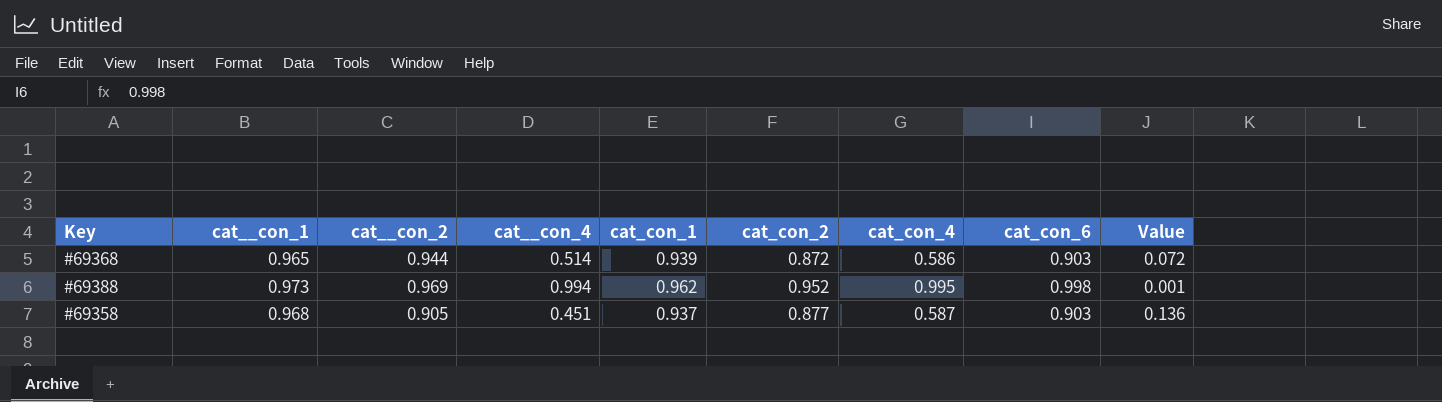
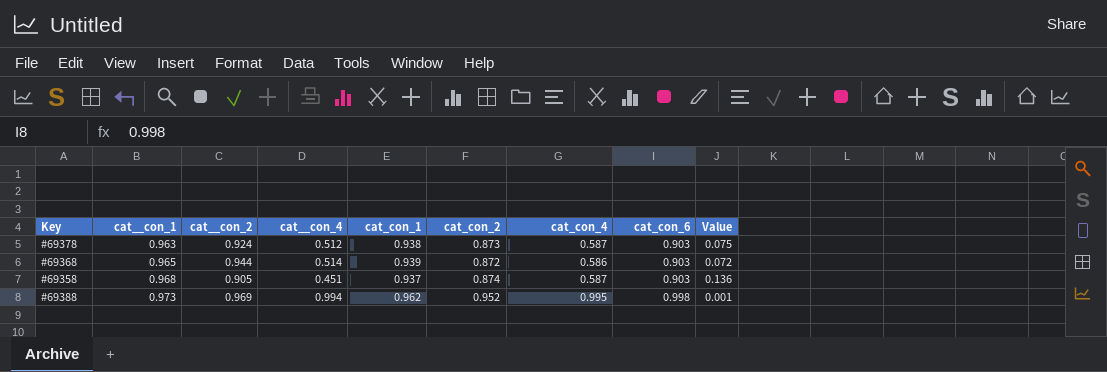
row order: none -> cat__con_1 ascending
row #69378: none -> 0.963 | 0.924 | 0.512 | 0.938 | 0.873 | 0.587 | 0.903 | 0.075
#69358 | cat_con_2: 0.877 -> 0.874

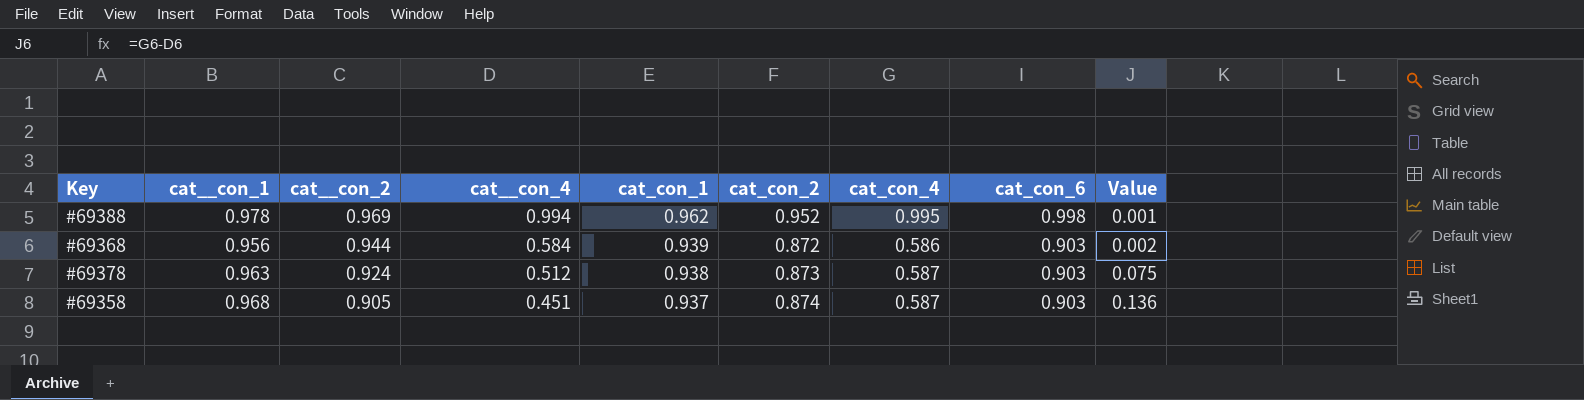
row order: cat__con_1 ascending -> cat__con_2 descending
#69388 | cat__con_1: 0.973 -> 0.978
#69368 | cat__con_1: 0.965 -> 0.956
#69368 | cat__con_4: 0.514 -> 0.584
#69368 | Value: 0.072 -> 0.002

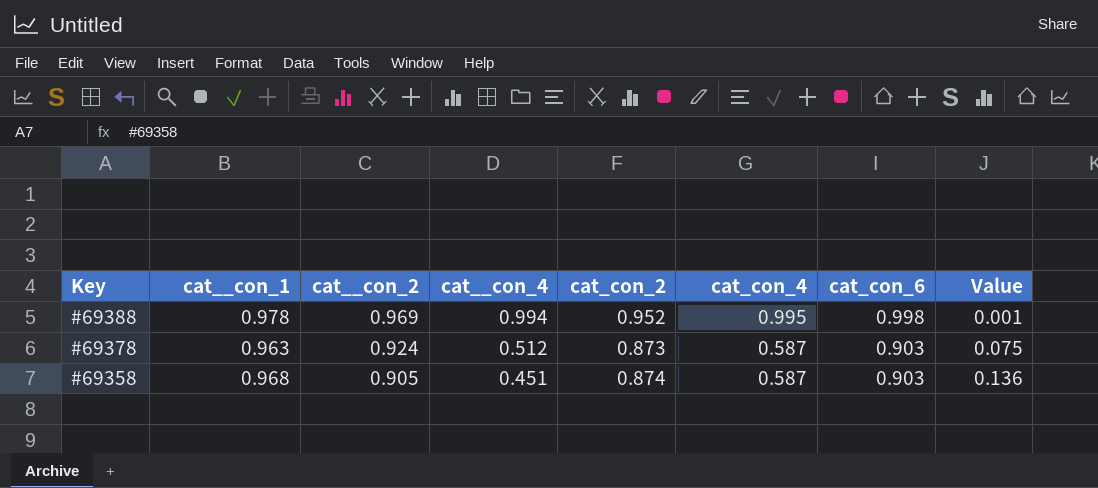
column cat_con_1 | position: 5 -> none
row #69368: 0.956 | 0.944 | 0.584 | 0.939 | 0.872 | 0.586 | 0.903 | 0.002 -> none

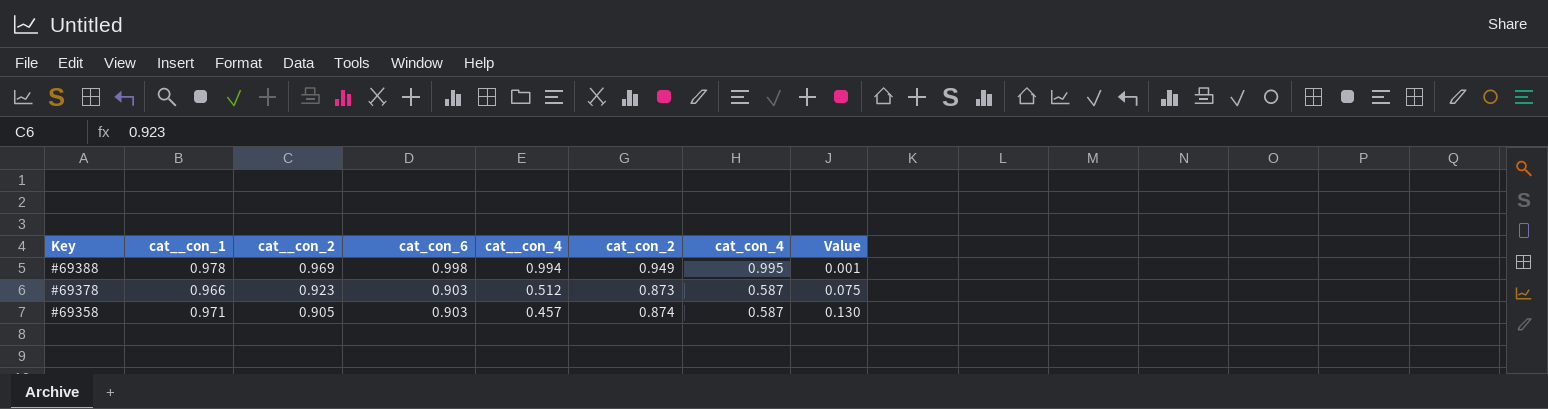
column cat_con_6 | position: 7 -> 4
#69388 | cat_con_2: 0.952 -> 0.949
#69378 | cat__con_1: 0.963 -> 0.966
#69378 | cat__con_2: 0.924 -> 0.923
#69358 | cat__con_1: 0.968 -> 0.971
#69358 | cat__con_4: 0.451 -> 0.457
#69358 | Value: 0.136 -> 0.130

